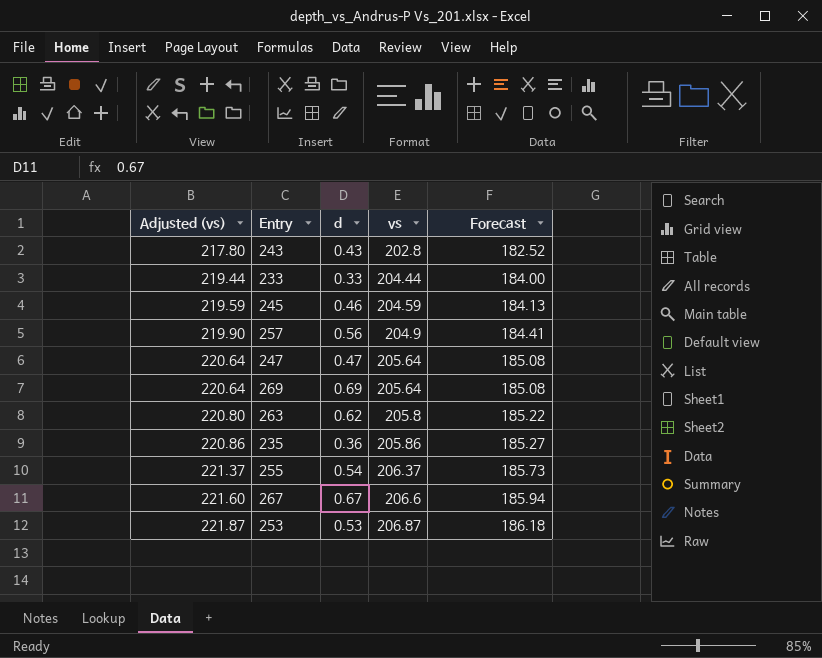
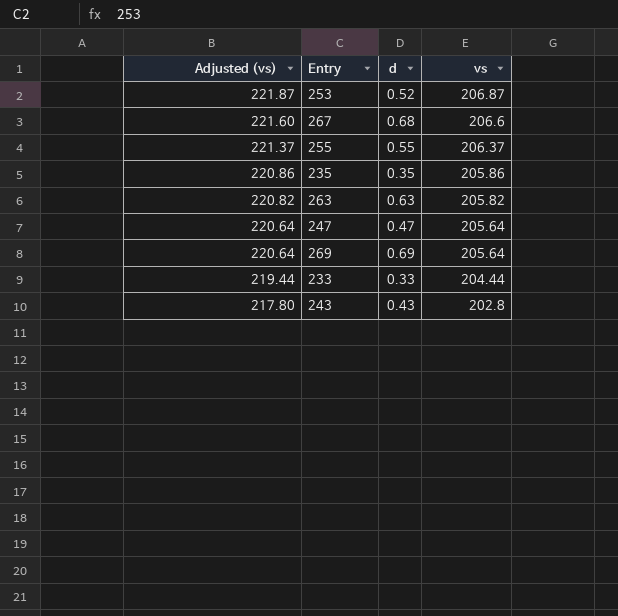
row order: Adjusted (vs) ascending -> Adjusted (vs) descending
column Forecast | formula: [vs] * 0.9 -> none
row 245: 219.59 | 0.46 | 204.59 | 184.13 -> none
row 257: 219.90 | 0.56 | 204.9 | 184.41 -> none
253 | d: 0.53 -> 0.52
267 | d: 0.67 -> 0.68
255 | d: 0.54 -> 0.55
235 | d: 0.36 -> 0.35
263 | Adjusted (vs): 220.80 -> 220.82
263 | d: 0.62 -> 0.63
263 | vs: 205.8 -> 205.82

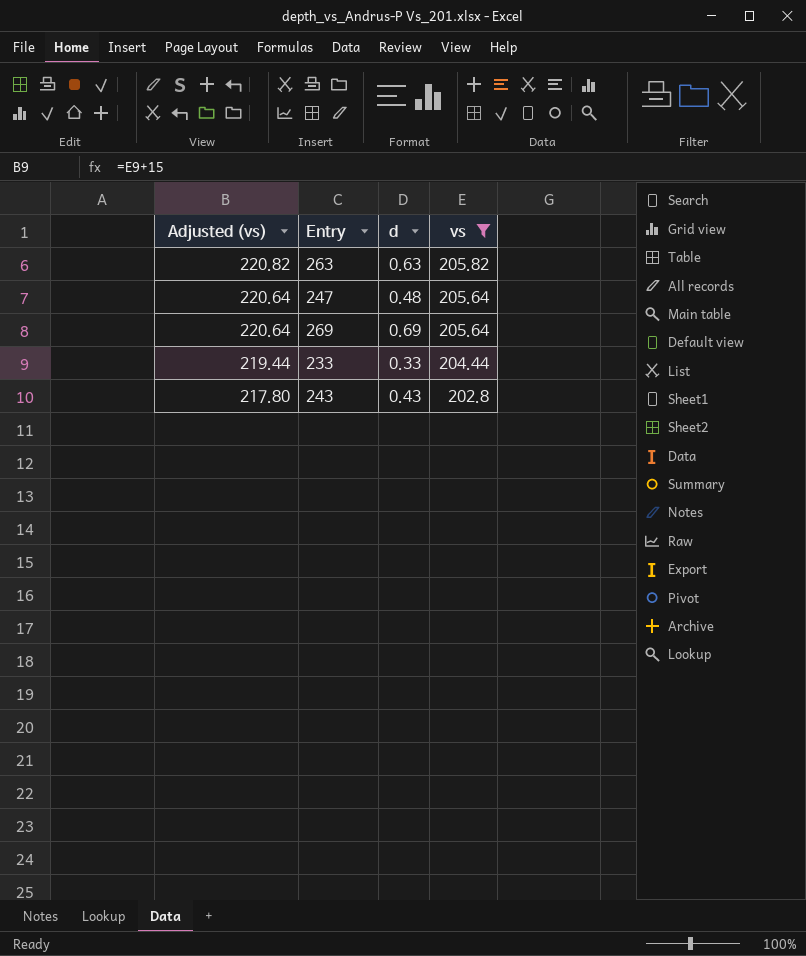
filter: none -> vs <= 205.82
247 | d: 0.47 -> 0.48

